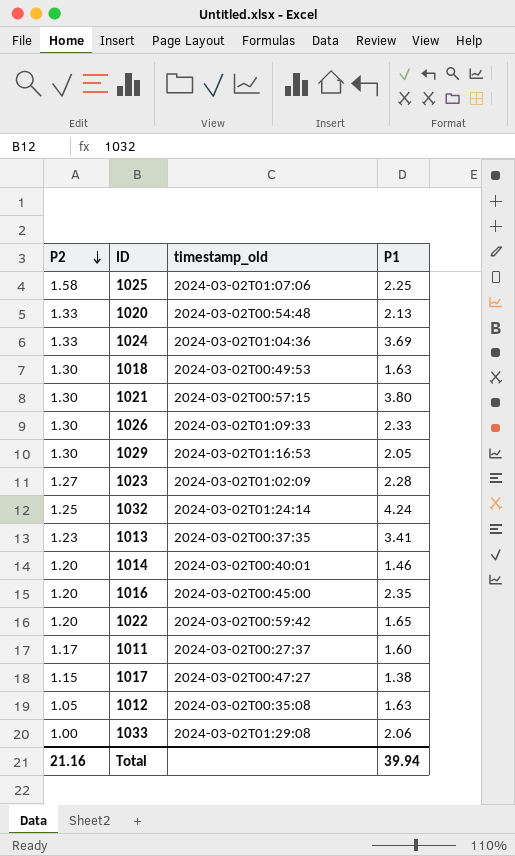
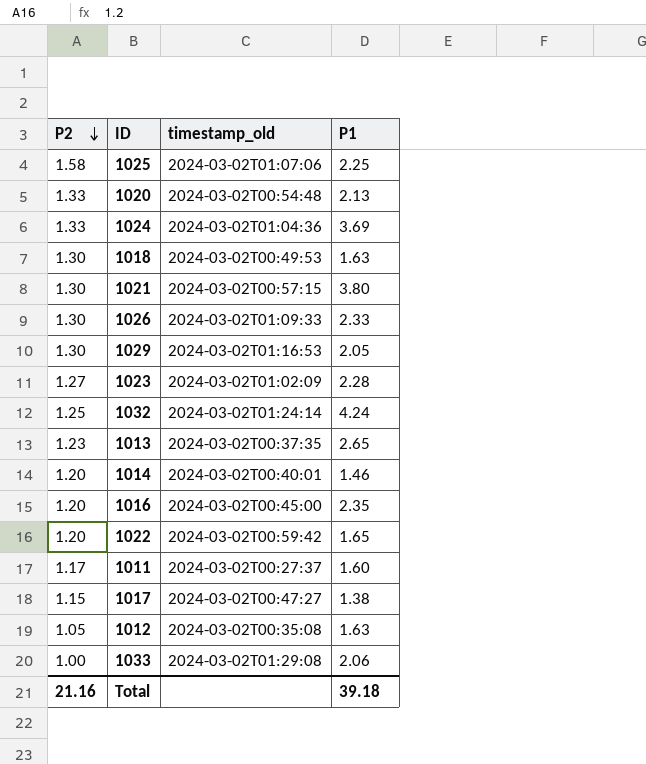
1013 | P1: 3.41 -> 2.65
Total | P1: 39.94 -> 39.18

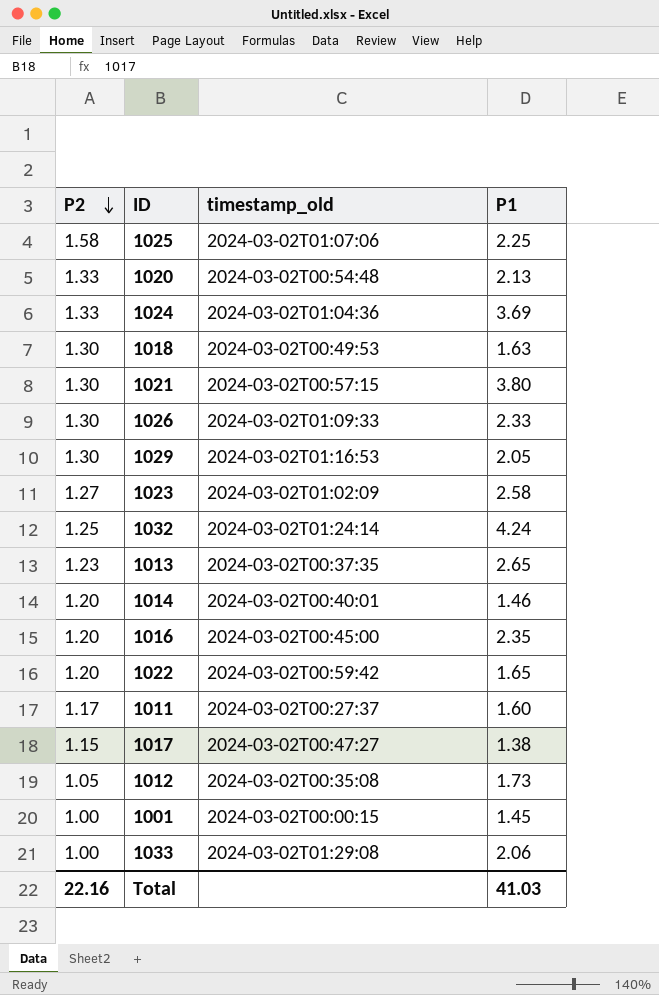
1023 | P1: 2.28 -> 2.58
1012 | P1: 1.63 -> 1.73
row 1001: none -> 1.00 | 2024-03-02T00:00:15 | 1.45
Total | P2: 21.16 -> 22.16
Total | P1: 39.18 -> 41.03

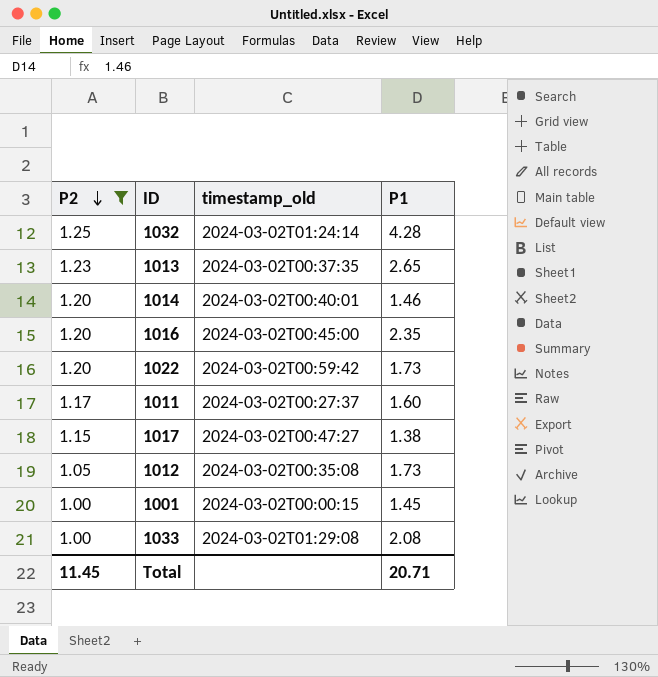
filter: none -> P2 <= 1.25
1032 | P1: 4.24 -> 4.28
1022 | P1: 1.65 -> 1.73
1033 | P1: 2.06 -> 2.08
Total | P2: 22.16 -> 11.45
Total | P1: 41.03 -> 20.71

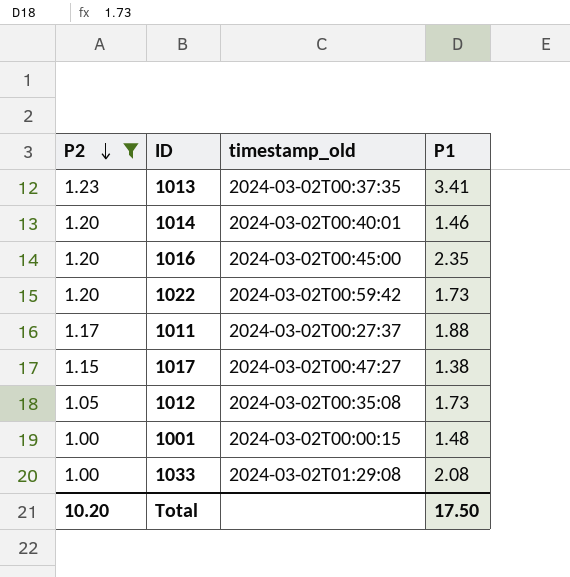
row 1032: 1.25 | 2024-03-02T01:24:14 | 4.28 -> none
1013 | P1: 2.65 -> 3.41
1011 | P1: 1.60 -> 1.88
1001 | P1: 1.45 -> 1.48
Total | P2: 11.45 -> 10.20
Total | P1: 20.71 -> 17.50

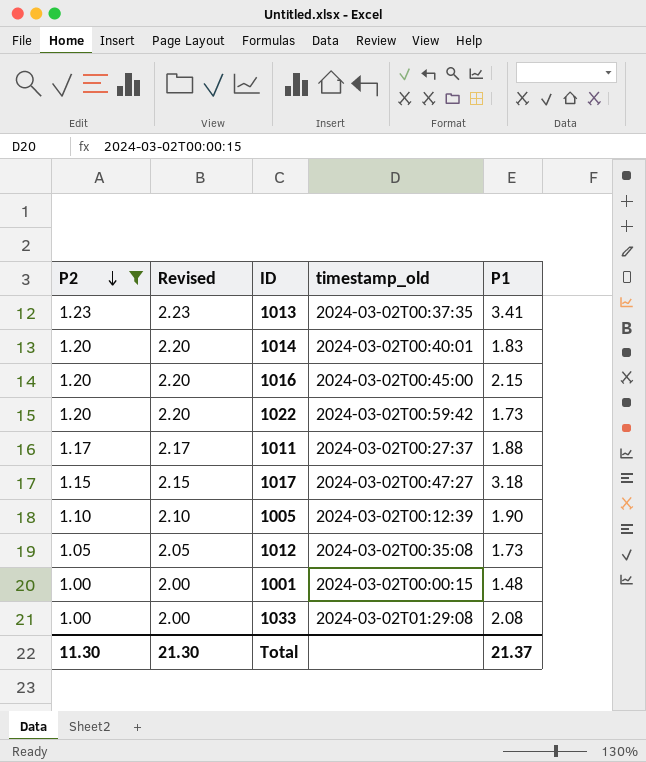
column Revised | formula: none -> [P2] + 1
1014 | P1: 1.46 -> 1.83
1016 | P1: 2.35 -> 2.15
1017 | P1: 1.38 -> 3.18
row 1005: none -> 1.10 | 2.10 | 2024-03-02T00:12:39 | 1.90
Total | P2: 10.20 -> 11.30
Total | P1: 17.50 -> 21.37

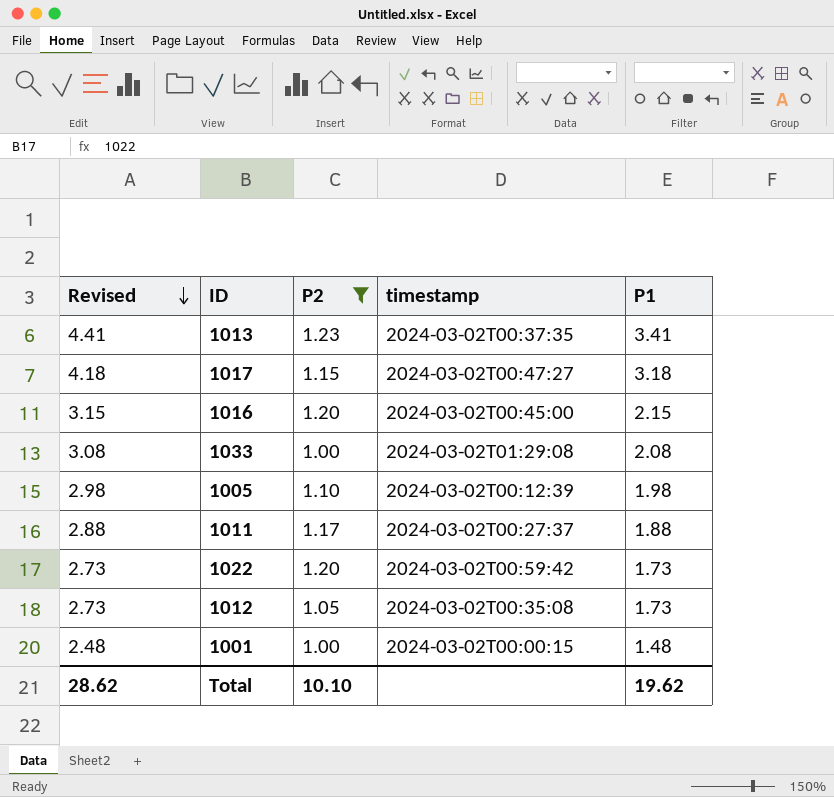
row order: P2 descending -> Revised descending
column Revised | formula: [P2] + 1 -> [P1] + 1
column P2 | position: 1 -> 3
column name: timestamp_old -> timestamp
row 1014: 1.20 | 2.20 | 2024-03-02T00:40:01 | 1.83 -> none
1005 | P1: 1.90 -> 1.98
Total | Revised: 21.30 -> 28.62
Total | P2: 11.30 -> 10.10
Total | P1: 21.37 -> 19.62

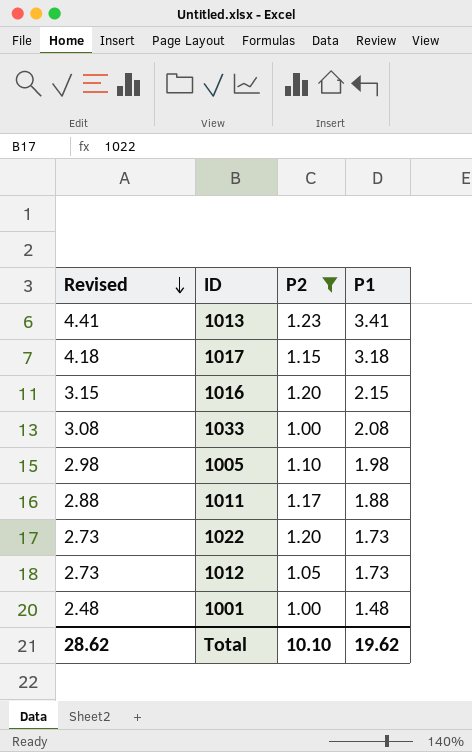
column timestamp | position: 4 -> none

